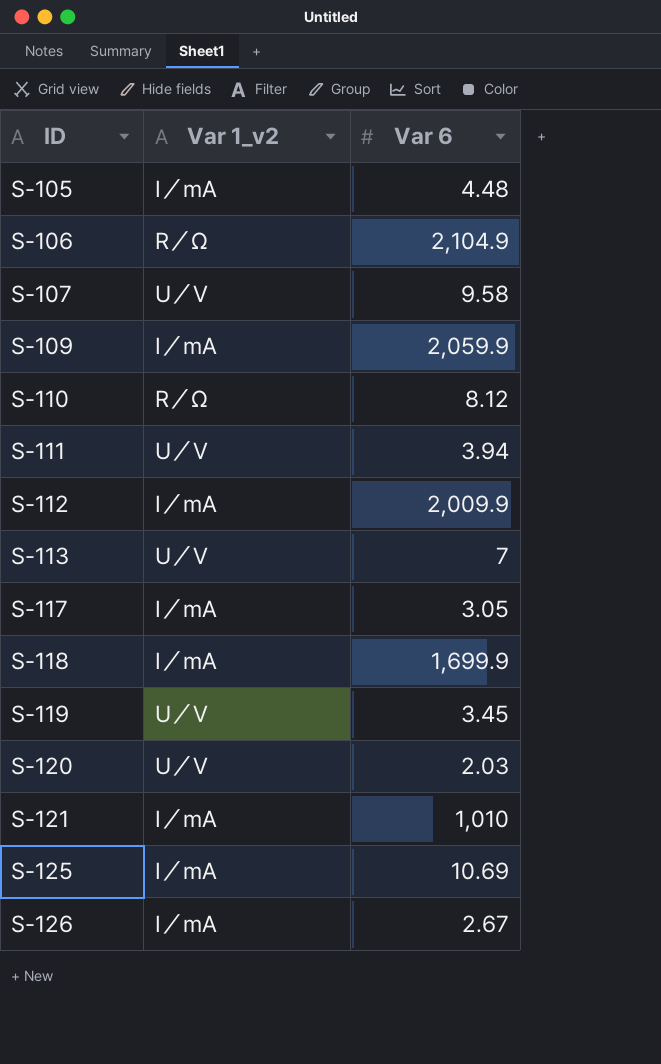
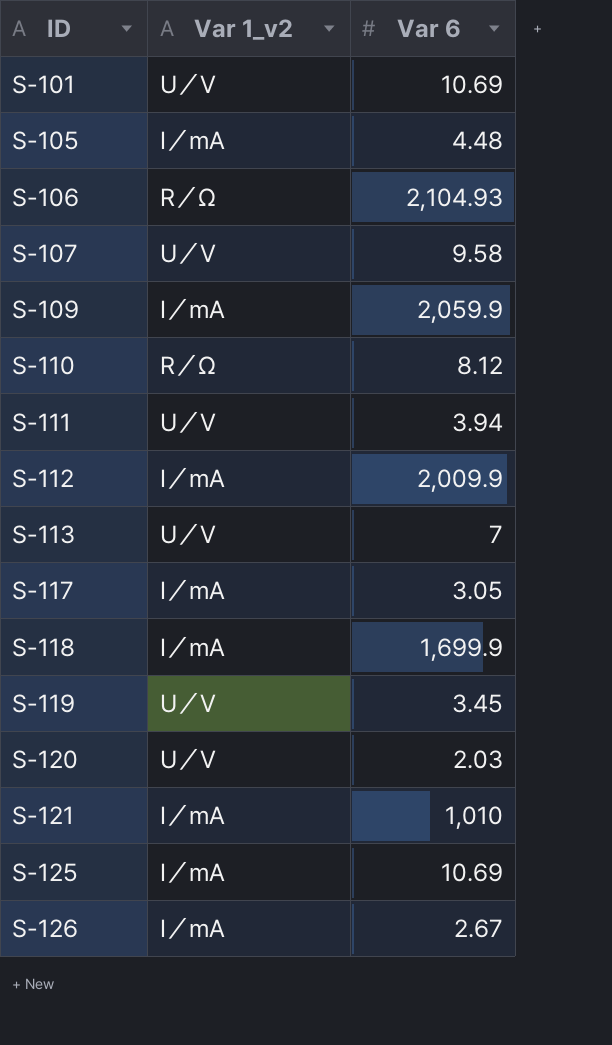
row S-101: none -> U／V | 10.69
S-106 | Var 6: 2,104.9 -> 2,104.93

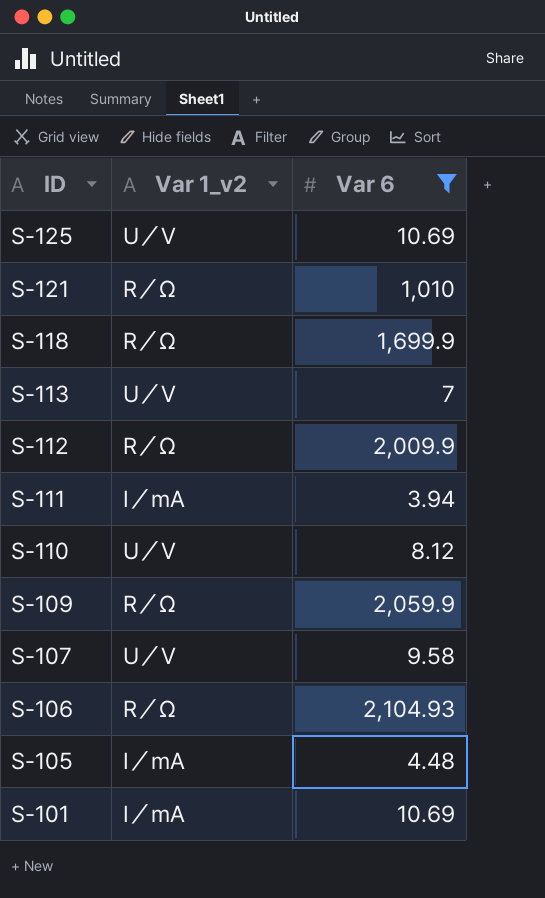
filter: none -> Var 6 >= 3.94
row order: ID ascending -> ID descending
S-125 | Var 1_v2: I／mA -> U／V
S-121 | Var 1_v2: I／mA -> R／Ω
S-118 | Var 1_v2: I／mA -> R／Ω
S-112 | Var 1_v2: I／mA -> R／Ω
S-111 | Var 1_v2: U／V -> I／mA
S-110 | Var 1_v2: R／Ω -> U／V
S-109 | Var 1_v2: I／mA -> R／Ω
S-101 | Var 1_v2: U／V -> I／mA

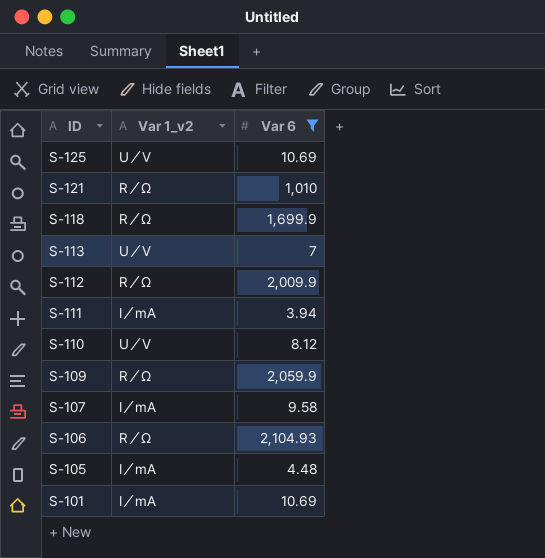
S-107 | Var 1_v2: U／V -> I／mA

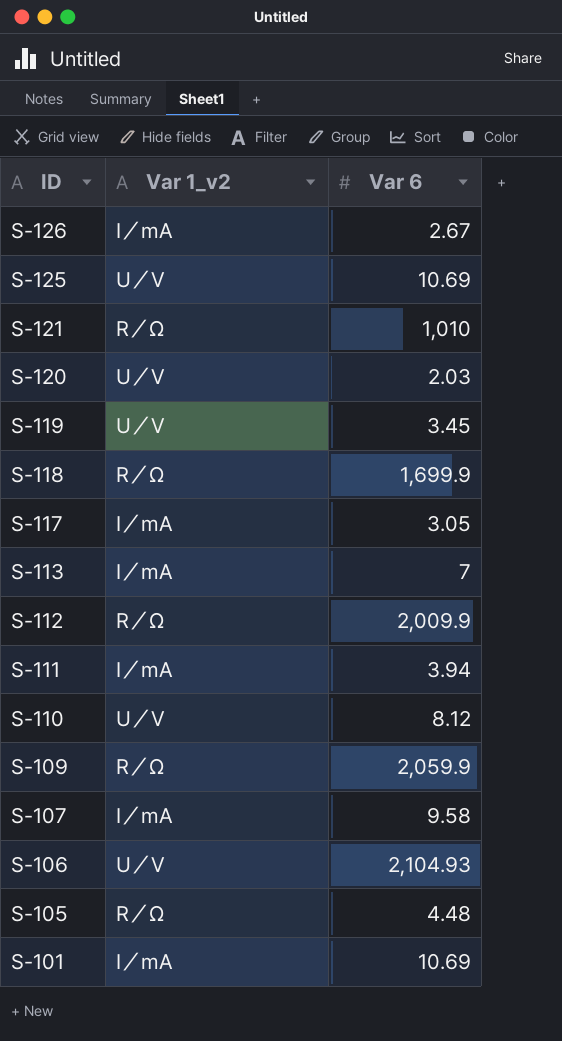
filter: Var 6 >= 3.94 -> none
S-113 | Var 1_v2: U／V -> I／mA
S-106 | Var 1_v2: R／Ω -> U／V
S-105 | Var 1_v2: I／mA -> R／Ω

